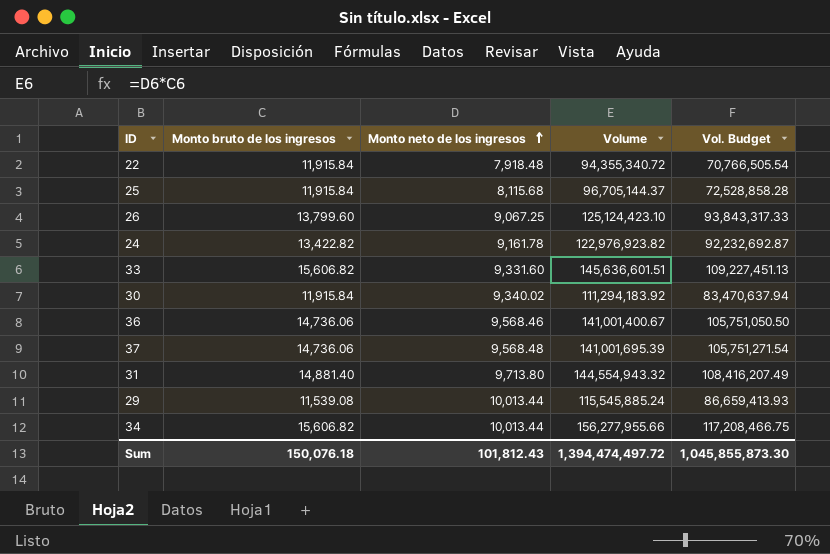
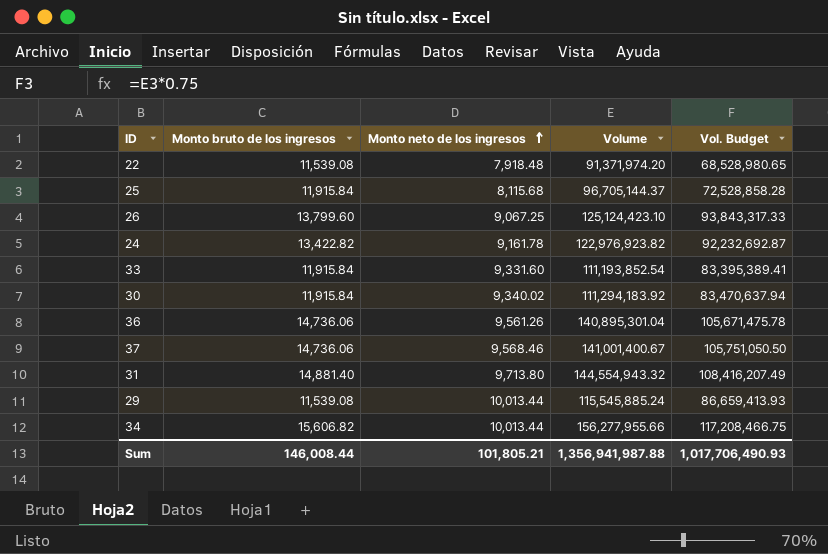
22 | Monto bruto de los ingresos: 11,915.84 -> 11,539.08
22 | Volume: 94,355,340.72 -> 91,371,974.20
22 | Vol. Budget: 70,766,505.54 -> 68,528,980.65
33 | Monto bruto de los ingresos: 15,606.82 -> 11,915.84
33 | Volume: 145,636,601.51 -> 111,193,852.54
33 | Vol. Budget: 109,227,451.13 -> 83,395,389.41
36 | Monto neto de los ingresos: 9,568.46 -> 9,561.26
36 | Volume: 141,001,400.67 -> 140,895,301.04
36 | Vol. Budget: 105,751,050.50 -> 105,671,475.78
37 | Monto neto de los ingresos: 9,568.48 -> 9,568.46
37 | Volume: 141,001,695.39 -> 141,001,400.67
37 | Vol. Budget: 105,751,271.54 -> 105,751,050.50
Sum | Monto bruto de los ingresos: 150,076.18 -> 146,008.44
Sum | Monto neto de los ingresos: 101,812.43 -> 101,805.21
Sum | Volume: 1,394,474,497.72 -> 1,356,941,987.88
Sum | Vol. Budget: 1,045,855,873.30 -> 1,017,706,490.93

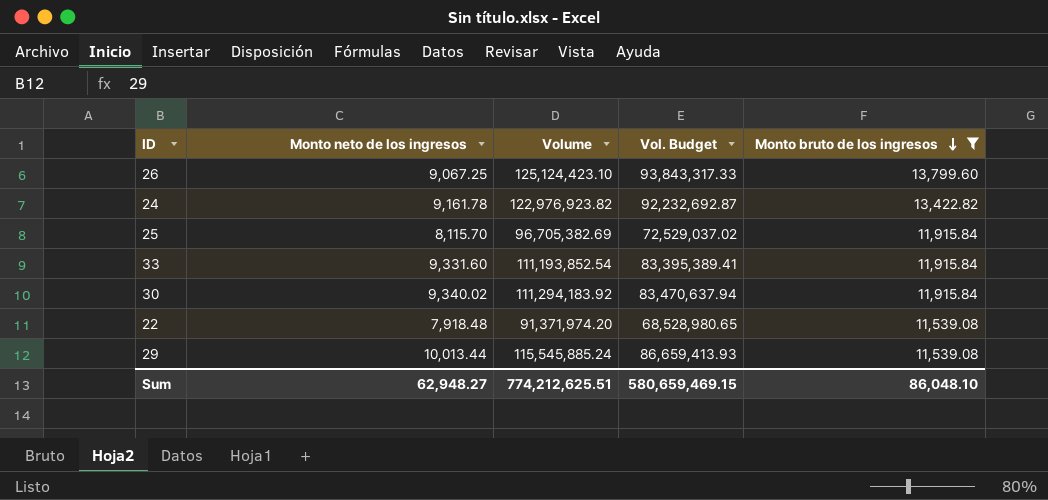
filter: none -> Monto bruto de los ingresos <= 13,799.60
row order: Monto neto de los ingresos ascending -> Monto bruto de los ingresos descending
column Monto bruto de los ingresos | position: 2 -> 5
25 | Monto neto de los ingresos: 8,115.68 -> 8,115.70
25 | Volume: 96,705,144.37 -> 96,705,382.69
25 | Vol. Budget: 72,528,858.28 -> 72,529,037.02
Sum | Monto neto de los ingresos: 101,805.21 -> 62,948.27
Sum | Volume: 1,356,941,987.88 -> 774,212,625.51
Sum | Vol. Budget: 1,017,706,490.93 -> 580,659,469.15
Sum | Monto bruto de los ingresos: 146,008.44 -> 86,048.10

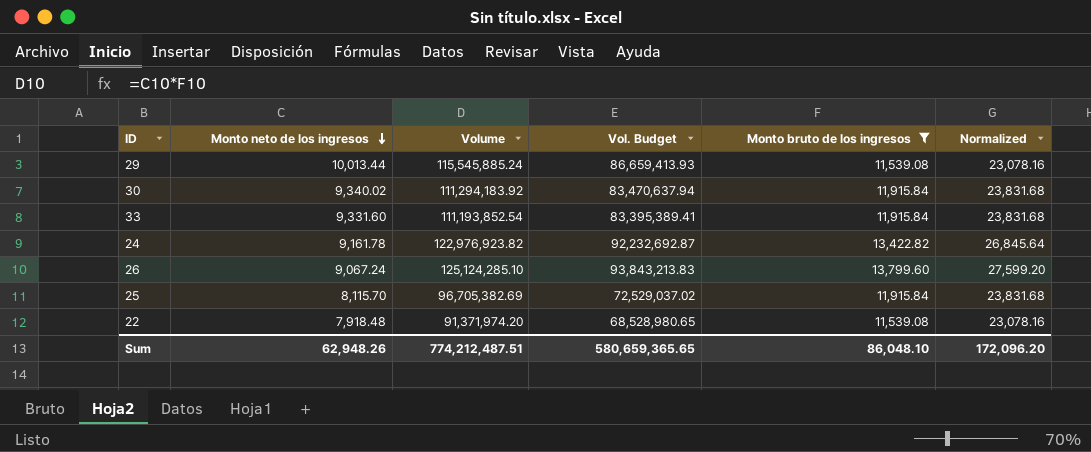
row order: Monto bruto de los ingresos descending -> Monto neto de los ingresos descending
column Normalized | formula: none -> [Monto bruto de los ingresos] * 2
26 | Monto neto de los ingresos: 9,067.25 -> 9,067.24
26 | Volume: 125,124,423.10 -> 125,124,285.10
26 | Vol. Budget: 93,843,317.33 -> 93,843,213.83
Sum | Monto neto de los ingresos: 62,948.27 -> 62,948.26
Sum | Volume: 774,212,625.51 -> 774,212,487.51
Sum | Vol. Budget: 580,659,469.15 -> 580,659,365.65

